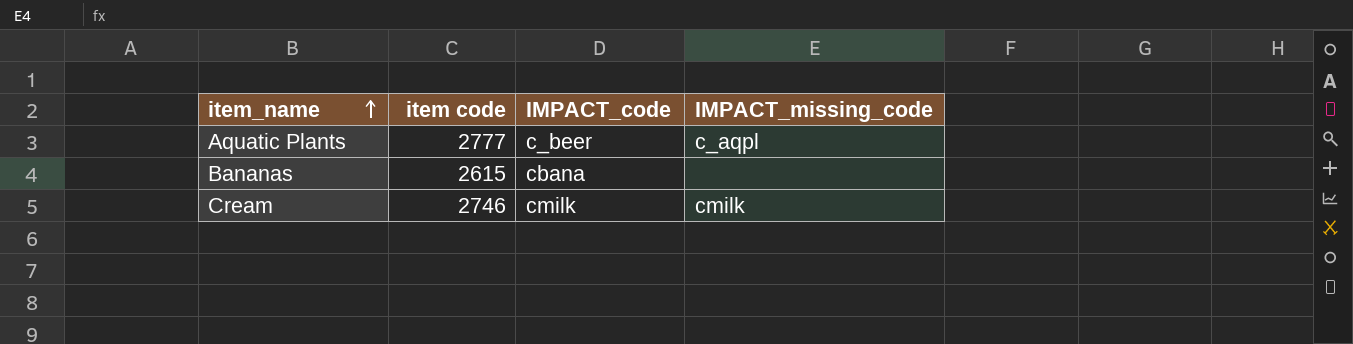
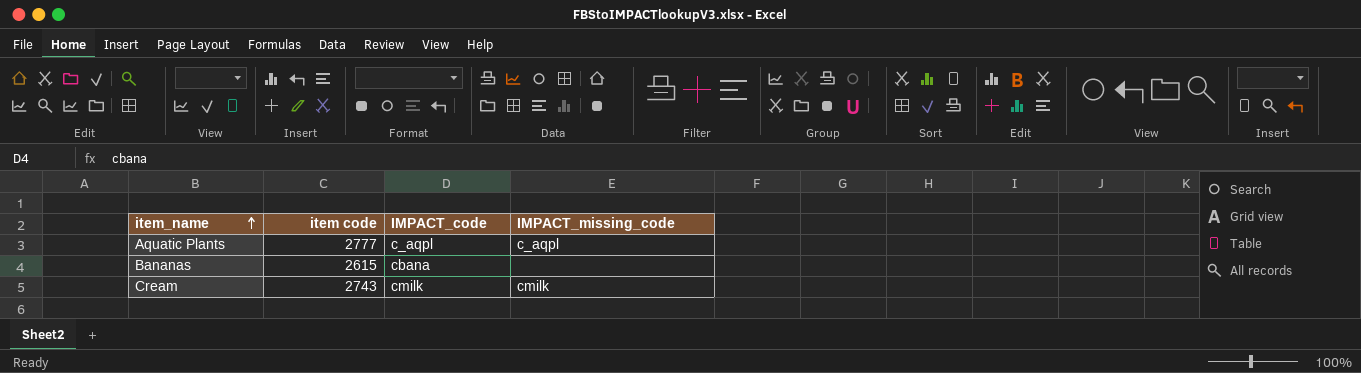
Aquatic Plants | IMPACT_code: c_beer -> c_aqpl
Cream | item code: 2746 -> 2743

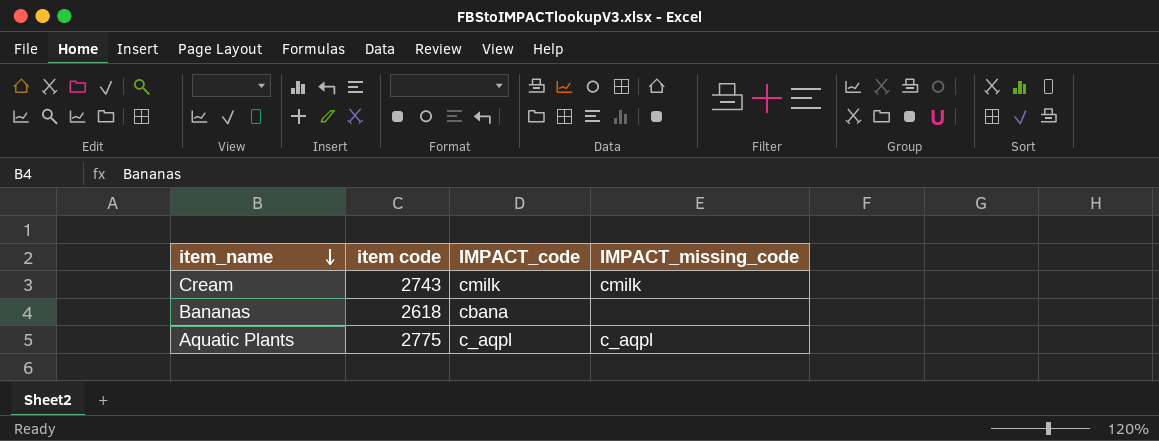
row order: item_name ascending -> item_name descending
Bananas | item code: 2615 -> 2618
Aquatic Plants | item code: 2777 -> 2775

